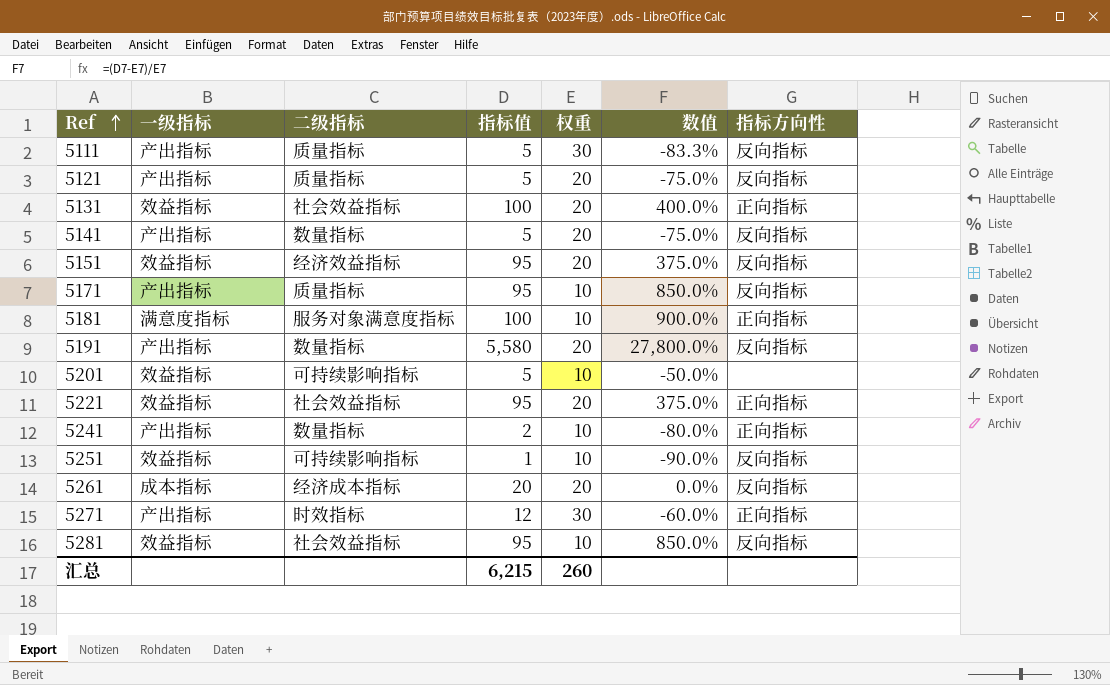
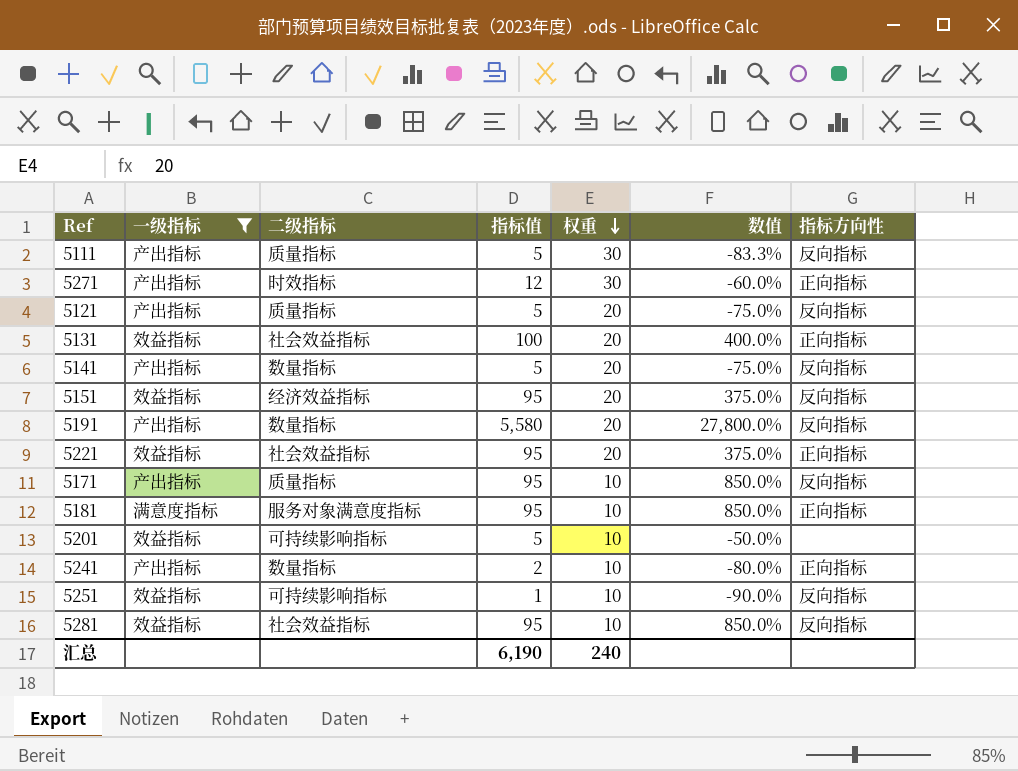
filter: none -> 一级指标 != 成本指标
row order: Ref ascending -> 权重 descending
5181 | 指标值: 100 -> 95
5181 | 数值: 900.0% -> 850.0%
汇总 | 指标值: 6,215 -> 6,190
汇总 | 权重: 260 -> 240

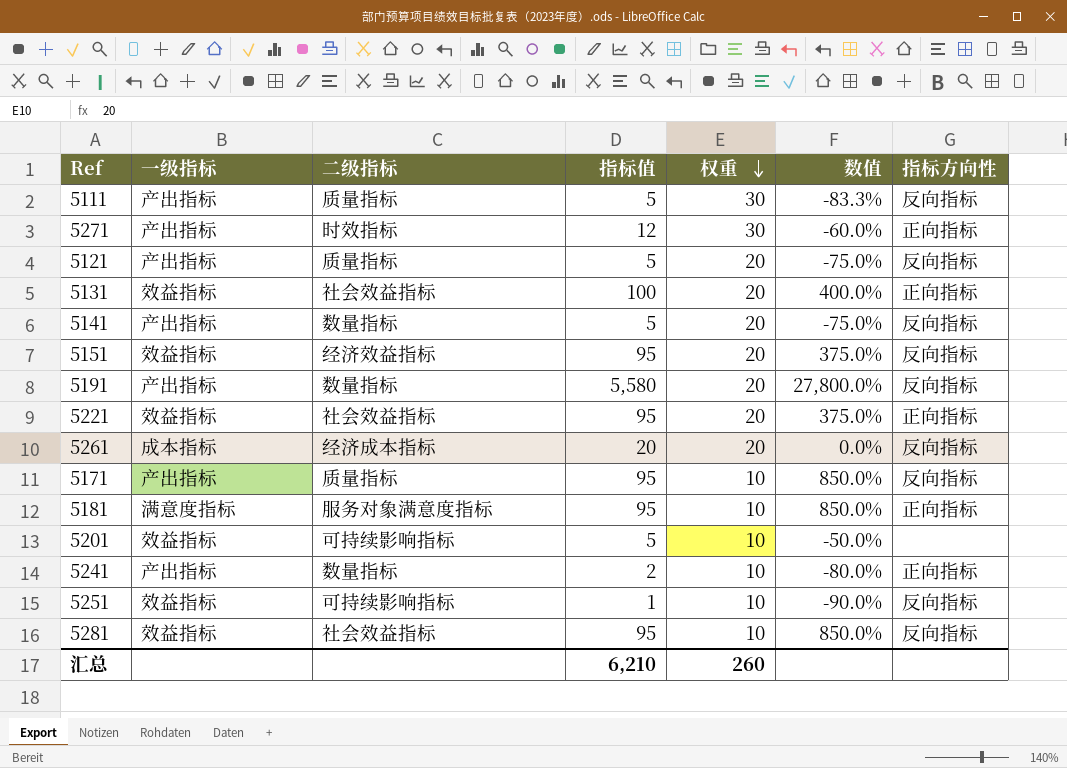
filter: 一级指标 != 成本指标 -> none
汇总 | 指标值: 6,190 -> 6,210
汇总 | 权重: 240 -> 260

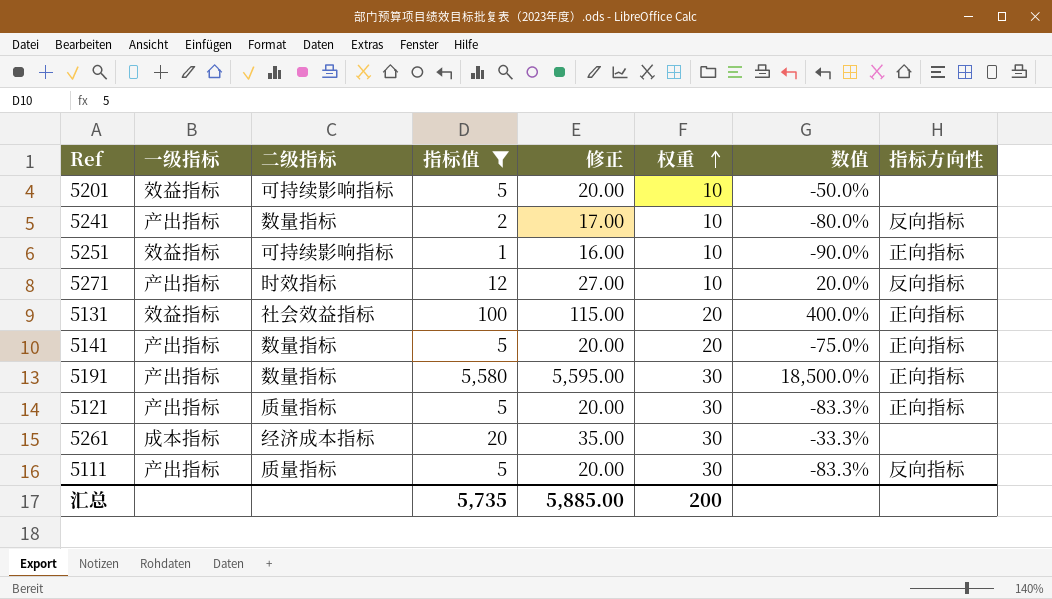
filter: none -> 指标值 != 95
row order: 权重 descending -> 权重 ascending
column 修正 | formula: none -> [指标值] + 15
5241 | 指标方向性: 正向指标 -> 反向指标
5251 | 指标方向性: 反向指标 -> 正向指标
5271 | 权重: 30 -> 10
5271 | 数值: -60.0% -> 20.0%
5271 | 指标方向性: 正向指标 -> 反向指标
5141 | 指标方向性: 反向指标 -> 正向指标
5191 | 权重: 20 -> 30
5191 | 数值: 27,800.0% -> 18,500.0%
5191 | 指标方向性: 反向指标 -> 正向指标
5121 | 权重: 20 -> 30
5121 | 数值: -75.0% -> -83.3%
5121 | 指标方向性: 反向指标 -> 正向指标
5261 | 权重: 20 -> 30
5261 | 数值: 0.0% -> -33.3%
5261 | 指标方向性: 反向指标 -> none
汇总 | 指标值: 6,210 -> 5,735
汇总 | 权重: 260 -> 200

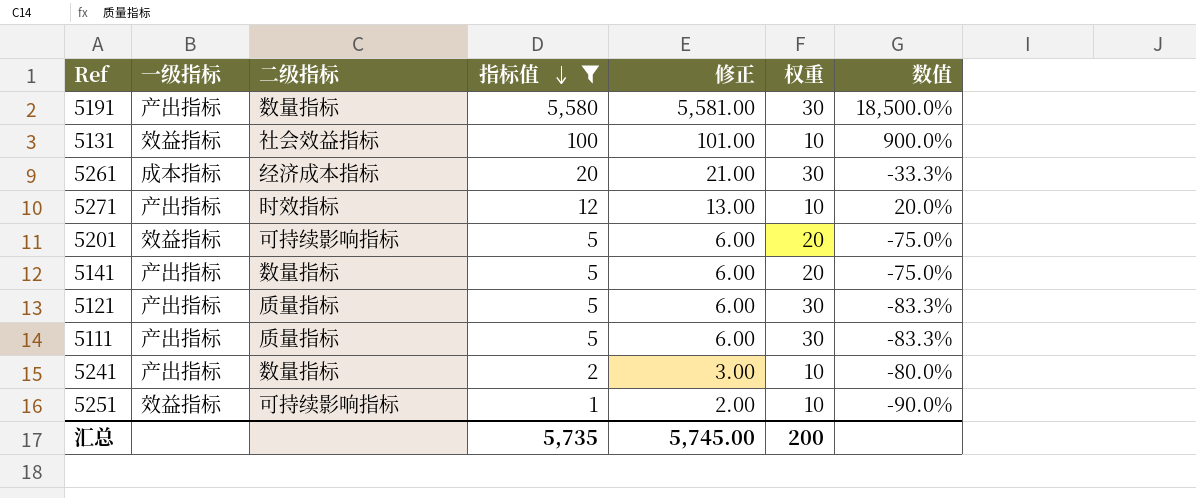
row order: 权重 ascending -> 指标值 descending
column 指标方向性 | position: 8 -> none
column 修正 | formula: [指标值] + 15 -> [指标值] + 1
5131 | 权重: 20 -> 10
5131 | 数值: 400.0% -> 900.0%
5201 | 权重: 10 -> 20
5201 | 数值: -50.0% -> -75.0%
汇总 | 修正: 5,885.00 -> 5,745.00

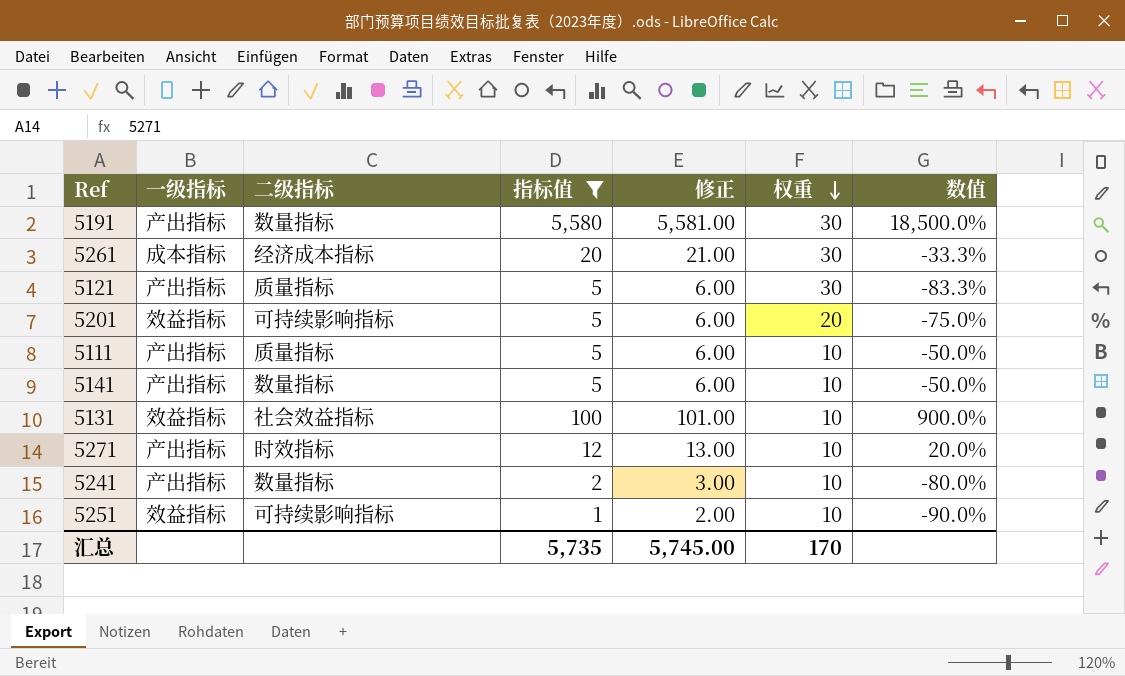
row order: 指标值 descending -> 权重 descending
5111 | 权重: 30 -> 10
5111 | 数值: -83.3% -> -50.0%
5141 | 权重: 20 -> 10
5141 | 数值: -75.0% -> -50.0%
汇总 | 权重: 200 -> 170

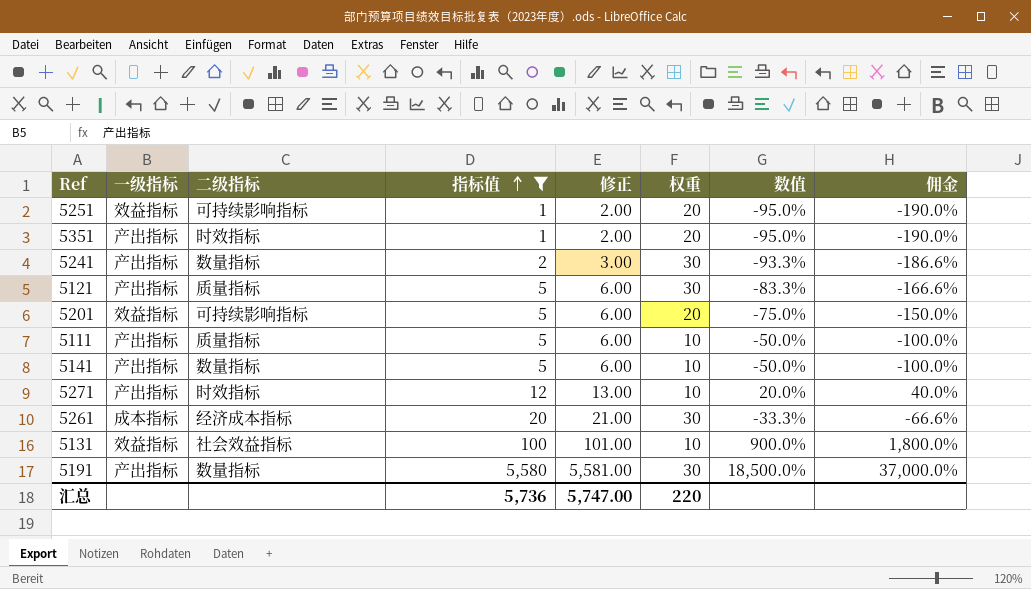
row order: 权重 descending -> 指标值 ascending
column 佣金 | formula: none -> [数值] * 2
5251 | 权重: 10 -> 20
5251 | 数值: -90.0% -> -95.0%
row 5351: none -> 产出指标 | 时效指标 | 1 | 2.00 | 20 | -95.0% | -190.0%
5241 | 权重: 10 -> 30
5241 | 数值: -80.0% -> -93.3%
汇总 | 指标值: 5,735 -> 5,736
汇总 | 修正: 5,745.00 -> 5,747.00
汇总 | 权重: 170 -> 220

